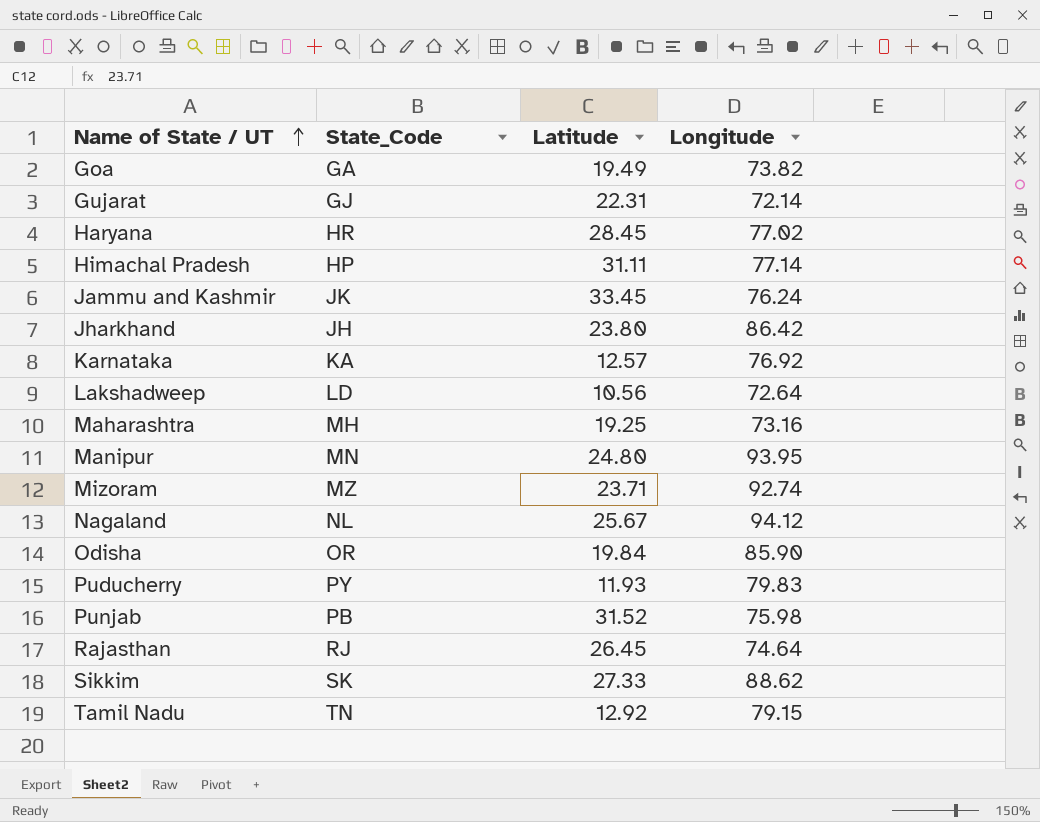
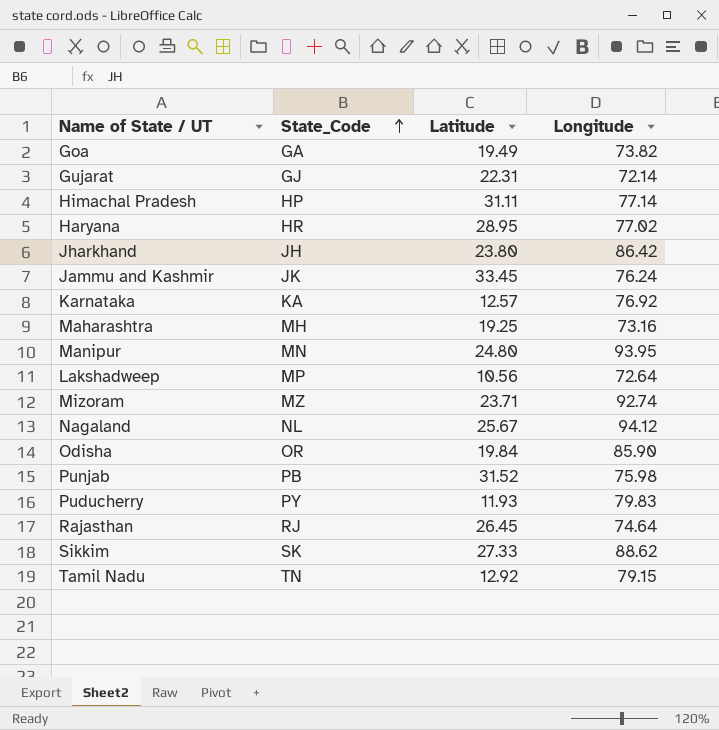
row order: Name of State / UT ascending -> State_Code ascending
Haryana | Latitude: 28.45 -> 28.95
Lakshadweep | State_Code: LD -> MP

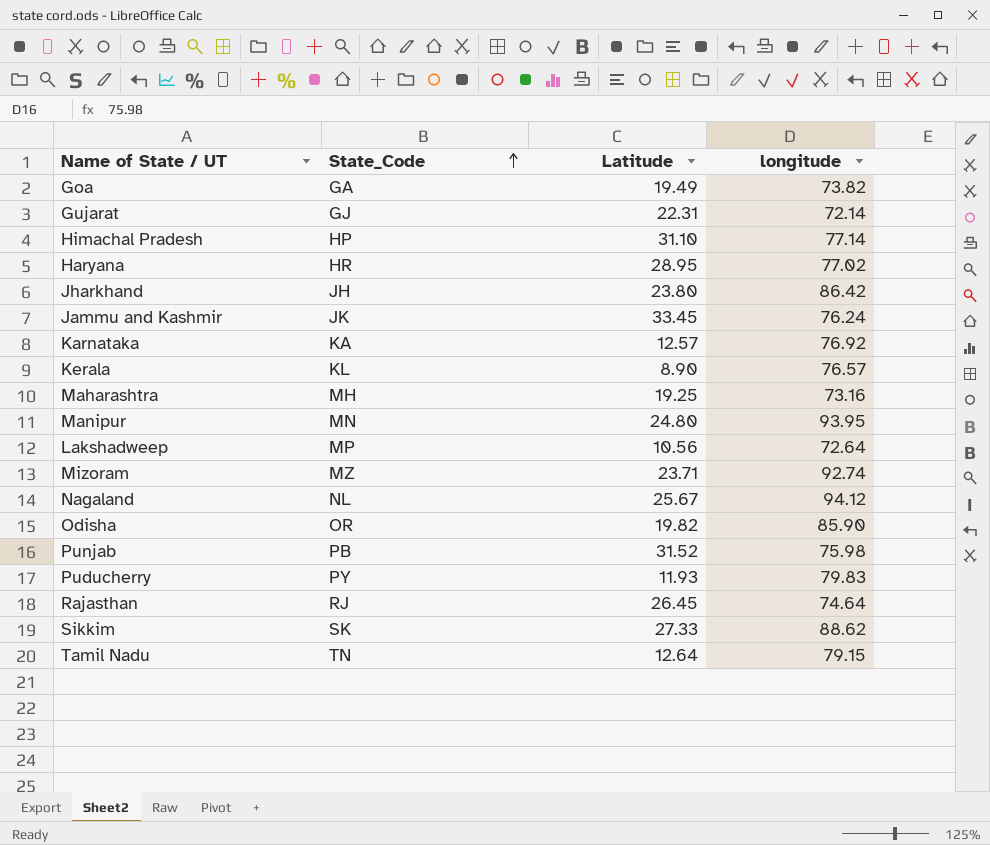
column name: Longitude -> longitude
Himachal Pradesh | Latitude: 31.11 -> 31.10
row Kerala: none -> KL | 8.90 | 76.57
Odisha | Latitude: 19.84 -> 19.82
Tamil Nadu | Latitude: 12.92 -> 12.64

